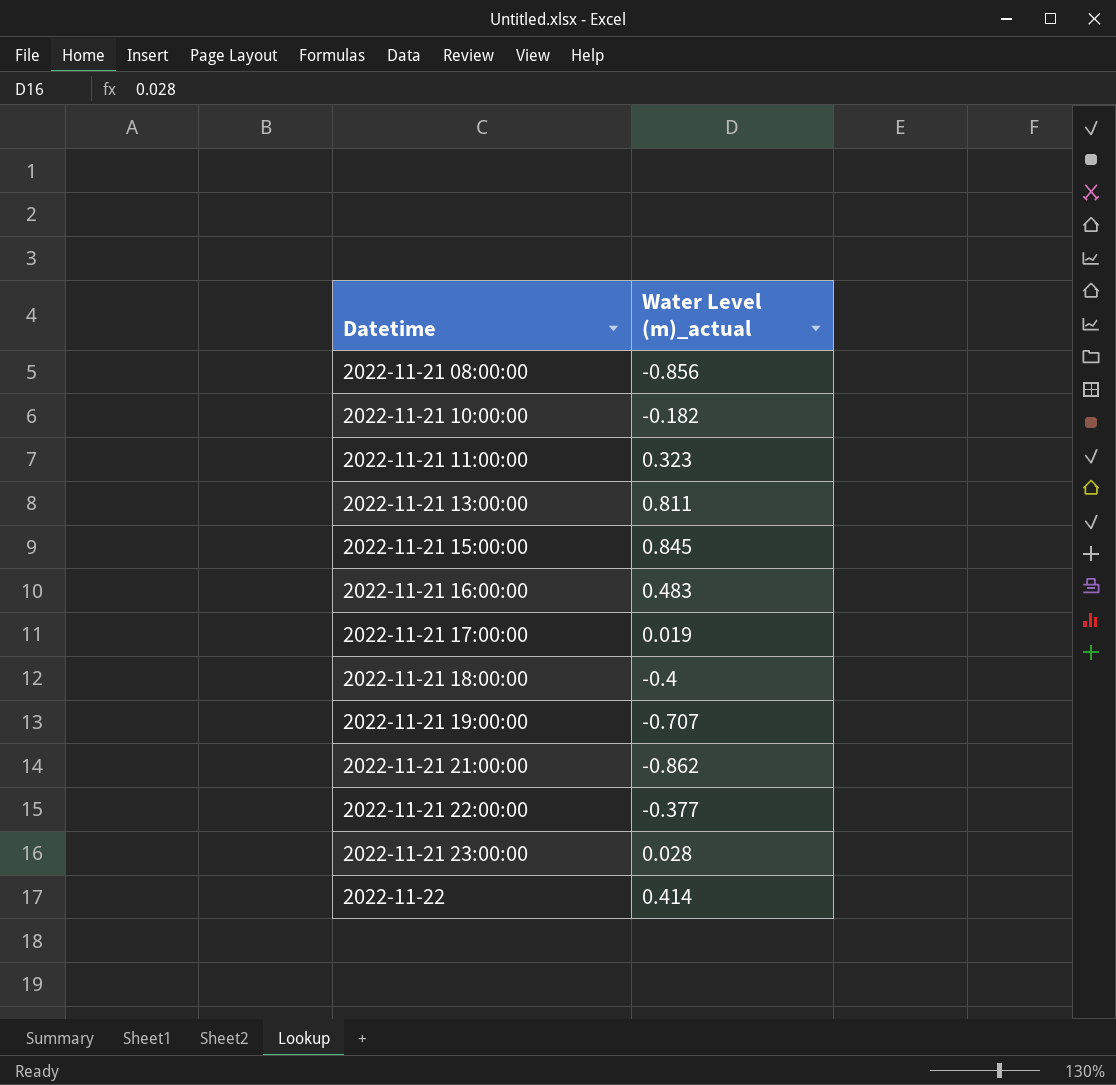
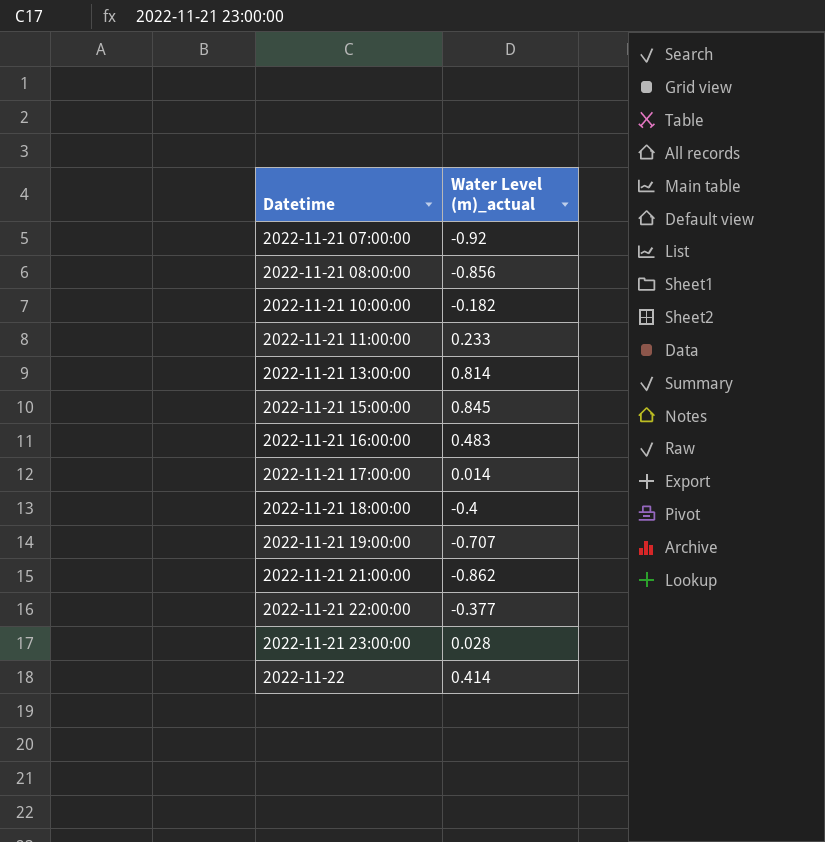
row 2022-11-21 07:00:00: none -> -0.92
2022-11-21 11:00:00 | Water Level (m)_actual: 0.323 -> 0.233
2022-11-21 13:00:00 | Water Level (m)_actual: 0.811 -> 0.814
2022-11-21 17:00:00 | Water Level (m)_actual: 0.019 -> 0.014

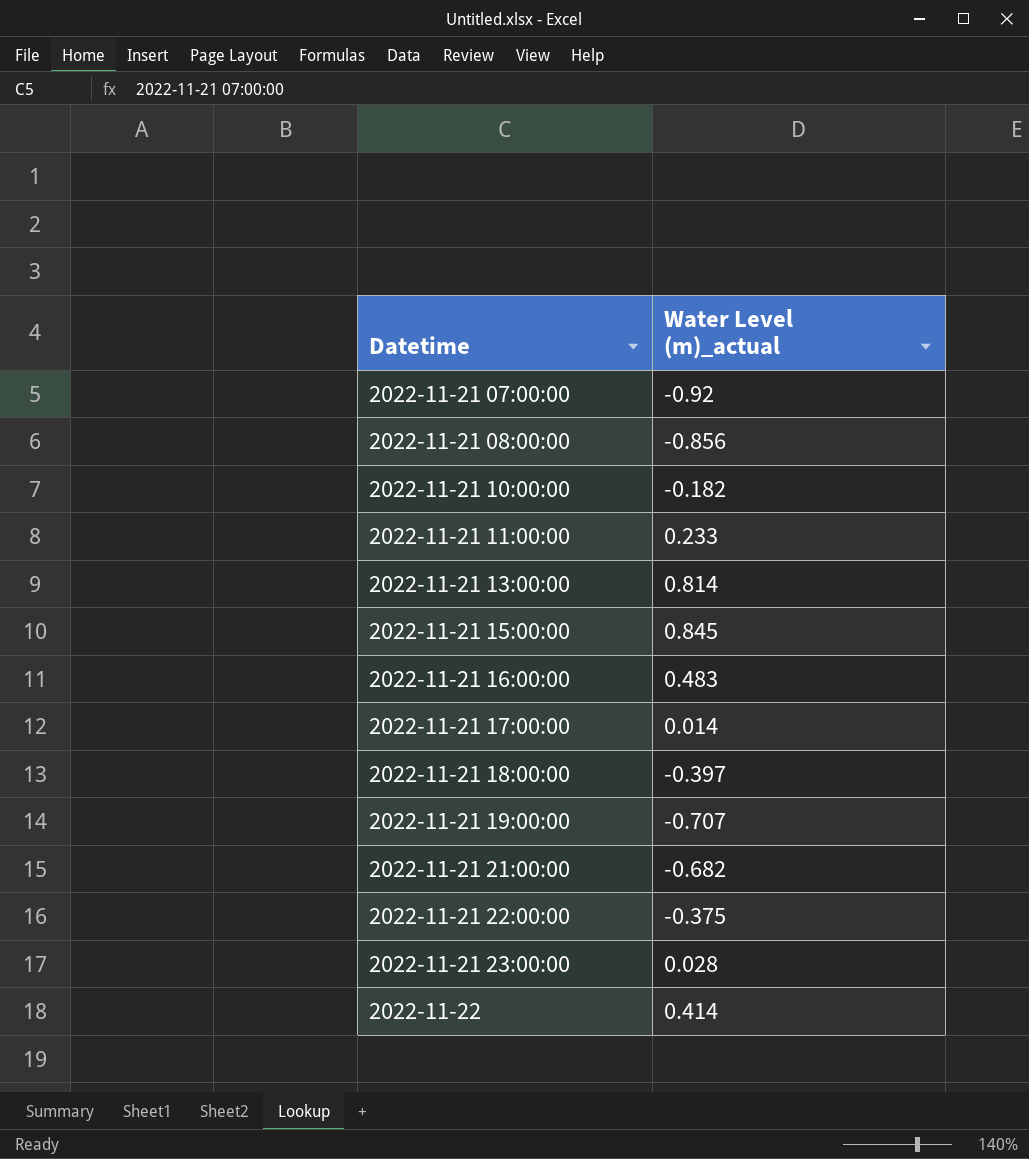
2022-11-21 18:00:00 | Water Level (m)_actual: -0.4 -> -0.397
2022-11-21 21:00:00 | Water Level (m)_actual: -0.862 -> -0.682
2022-11-21 22:00:00 | Water Level (m)_actual: -0.377 -> -0.375

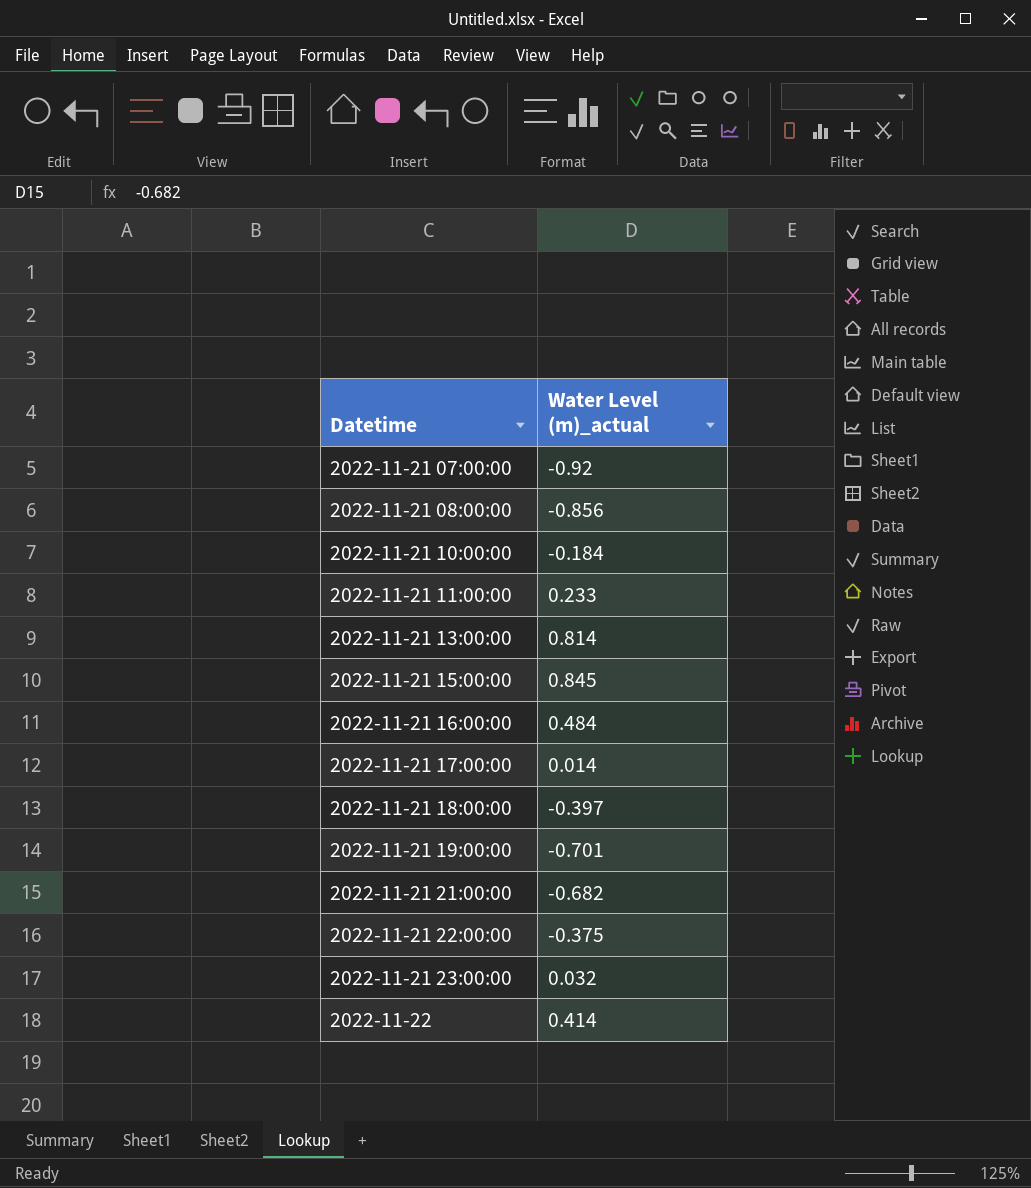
2022-11-21 10:00:00 | Water Level (m)_actual: -0.182 -> -0.184
2022-11-21 16:00:00 | Water Level (m)_actual: 0.483 -> 0.484
2022-11-21 19:00:00 | Water Level (m)_actual: -0.707 -> -0.701
2022-11-21 23:00:00 | Water Level (m)_actual: 0.028 -> 0.032

